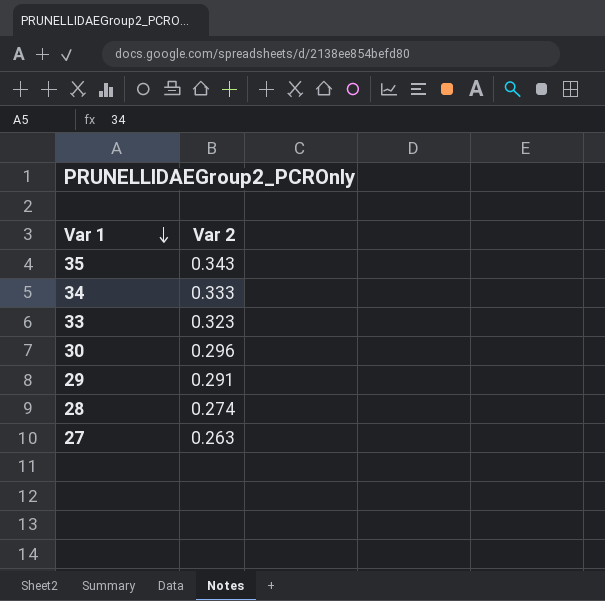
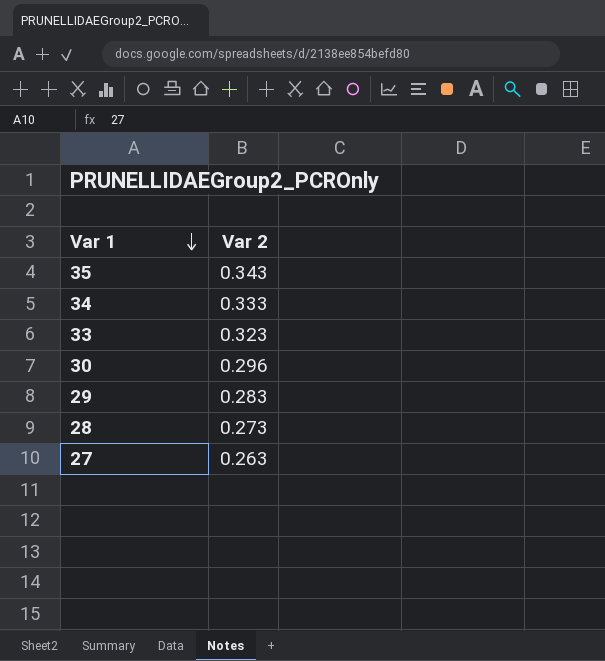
29 | Var 2: 0.291 -> 0.283
28 | Var 2: 0.274 -> 0.273

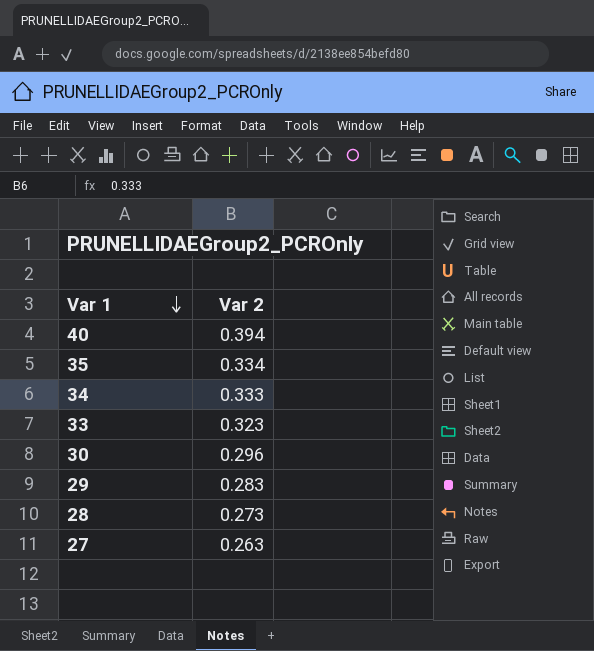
row 40: none -> 0.394
35 | Var 2: 0.343 -> 0.334

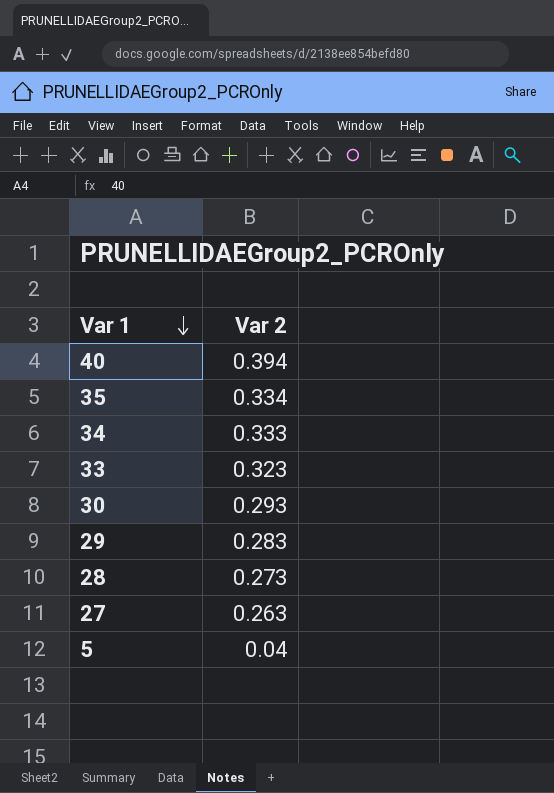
30 | Var 2: 0.296 -> 0.293
row 5: none -> 0.04

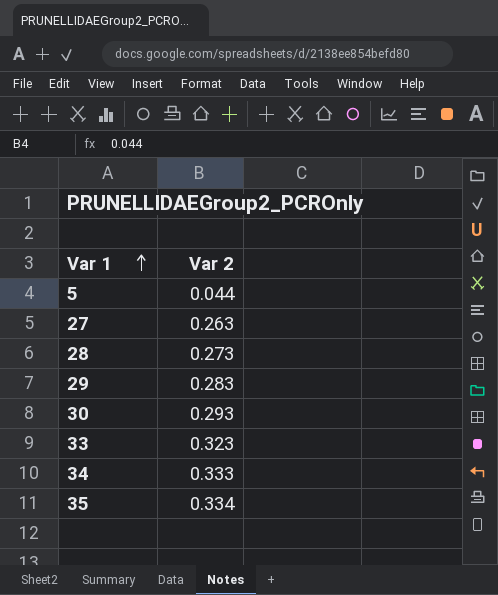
row order: Var 1 descending -> Var 1 ascending
row 40: 0.394 -> none
5 | Var 2: 0.04 -> 0.044

